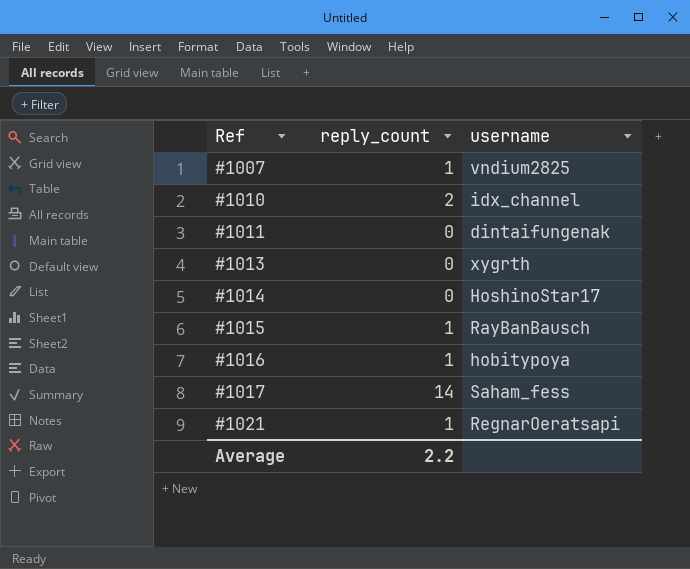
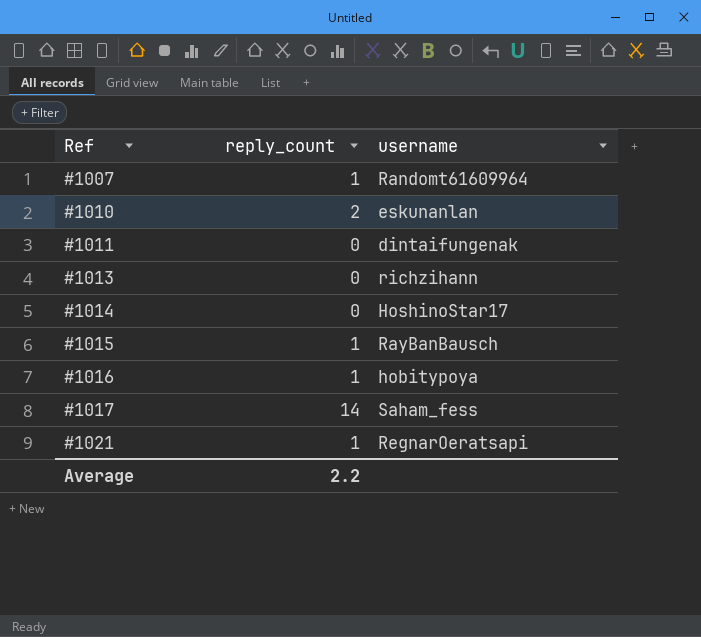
#1007 | username: vndium2825 -> Randomt61609964
#1010 | username: idx_channel -> eskunanlan
#1013 | username: xygrth -> richzihann

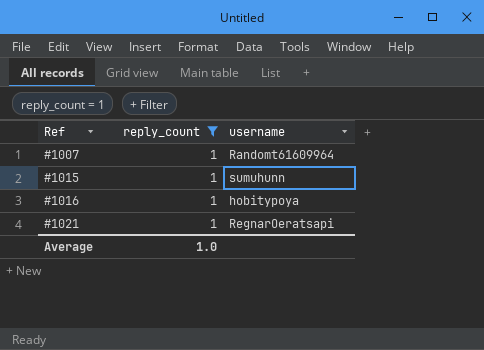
filter: none -> reply_count = 1
#1015 | username: RayBanBausch -> sumuhunn
Average | reply_count: 2.2 -> 1.0

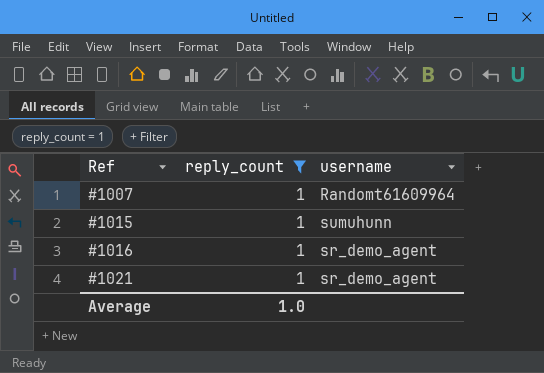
#1016 | username: hobitypoya -> sr_demo_agent
#1021 | username: RegnarOeratsapi -> sr_demo_agent

